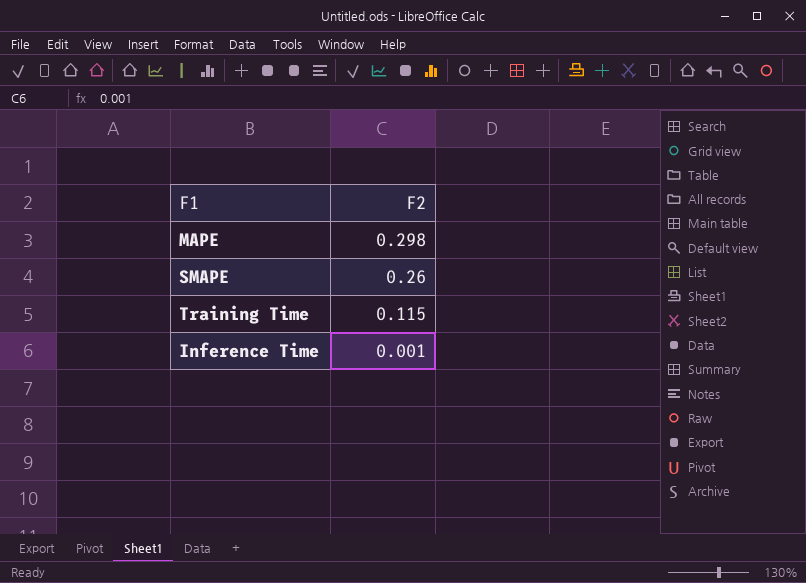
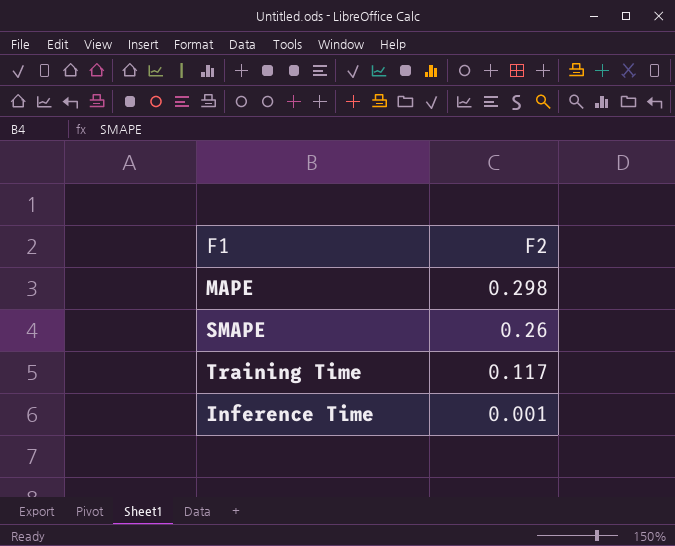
Training Time | F2: 0.115 -> 0.117

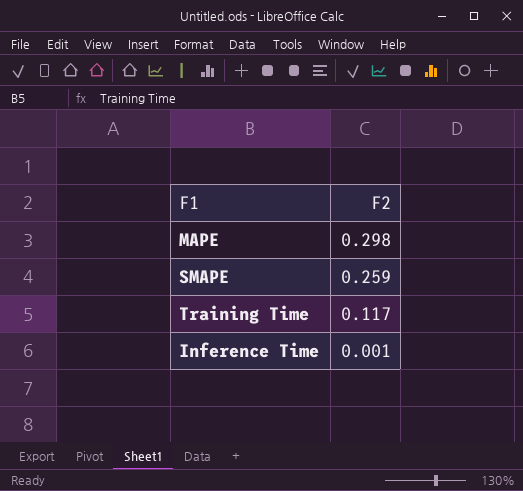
SMAPE | F2: 0.26 -> 0.259

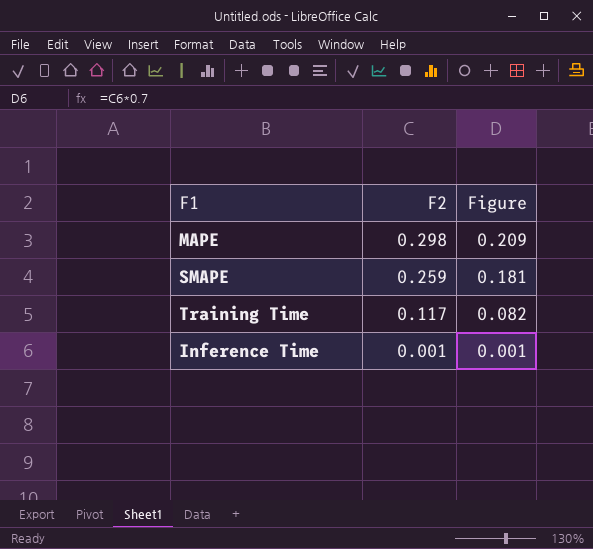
column Figure | formula: none -> [F2] * 0.7

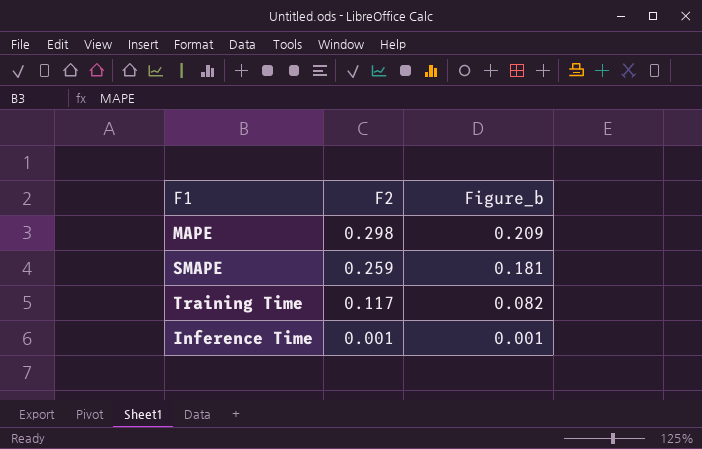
column name: Figure -> Figure_b

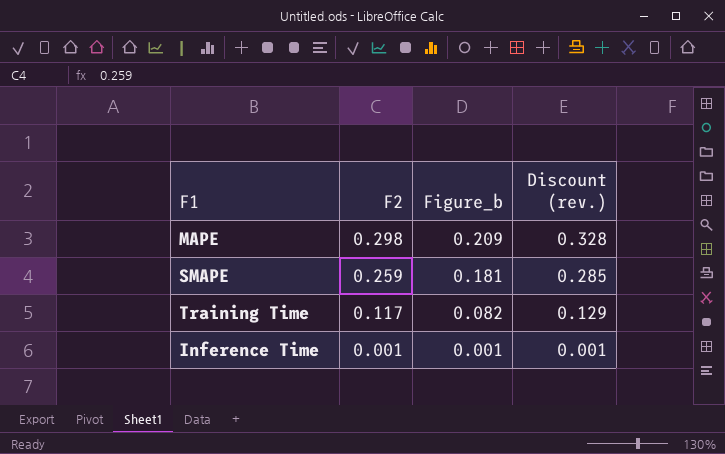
column Discount (rev.) | formula: none -> [F2] * 1.1

